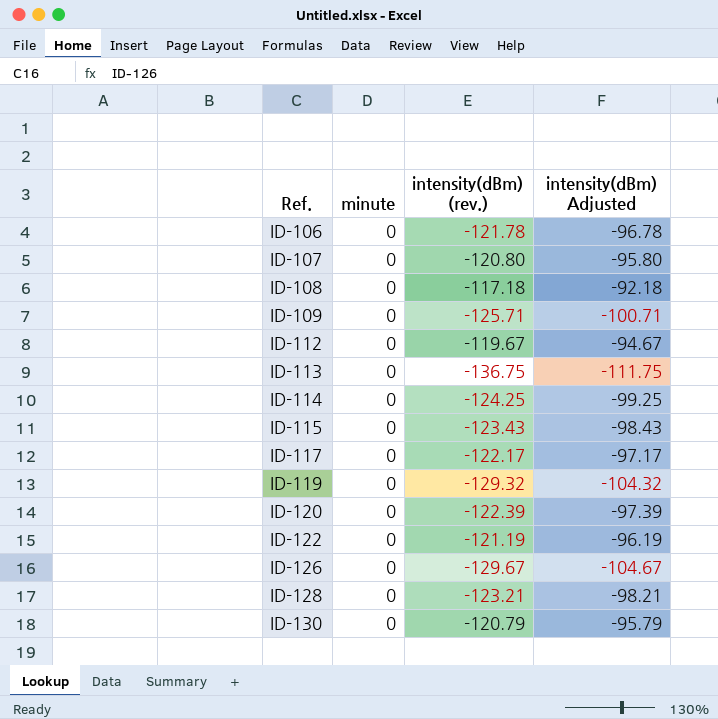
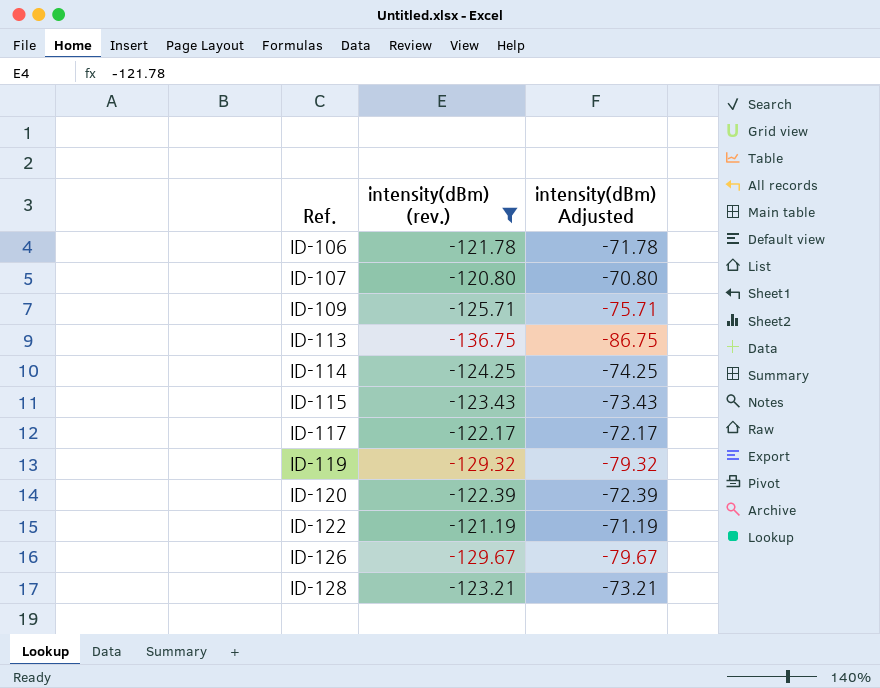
filter: none -> intensity(dBm) (rev.) <= -120.80
column minute | position: 2 -> none
column intensity(dBm) Adjusted | formula: [intensity(dBm) (rev.)] + 25 -> [intensity(dBm) (rev.)] + 50

